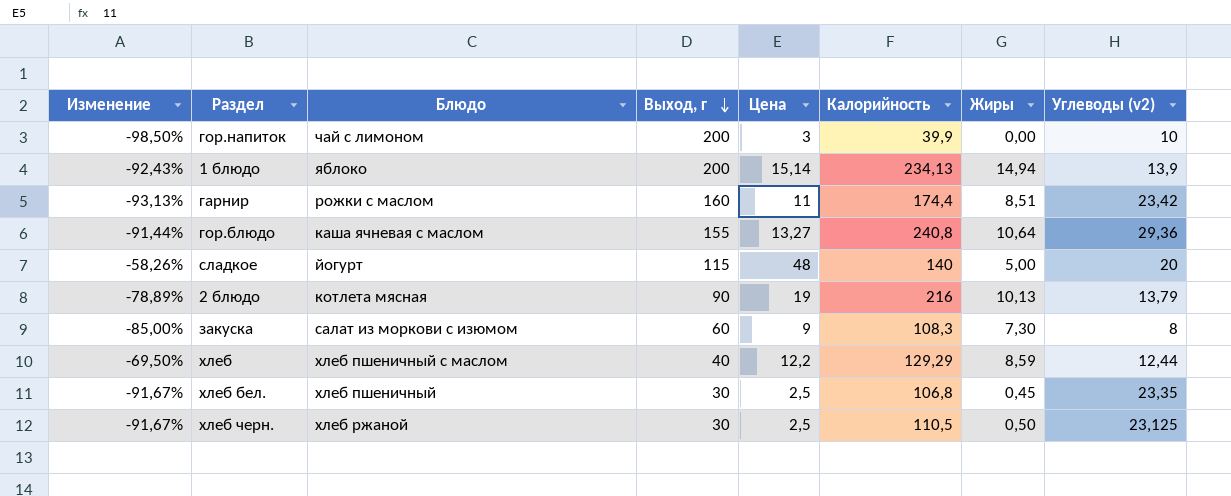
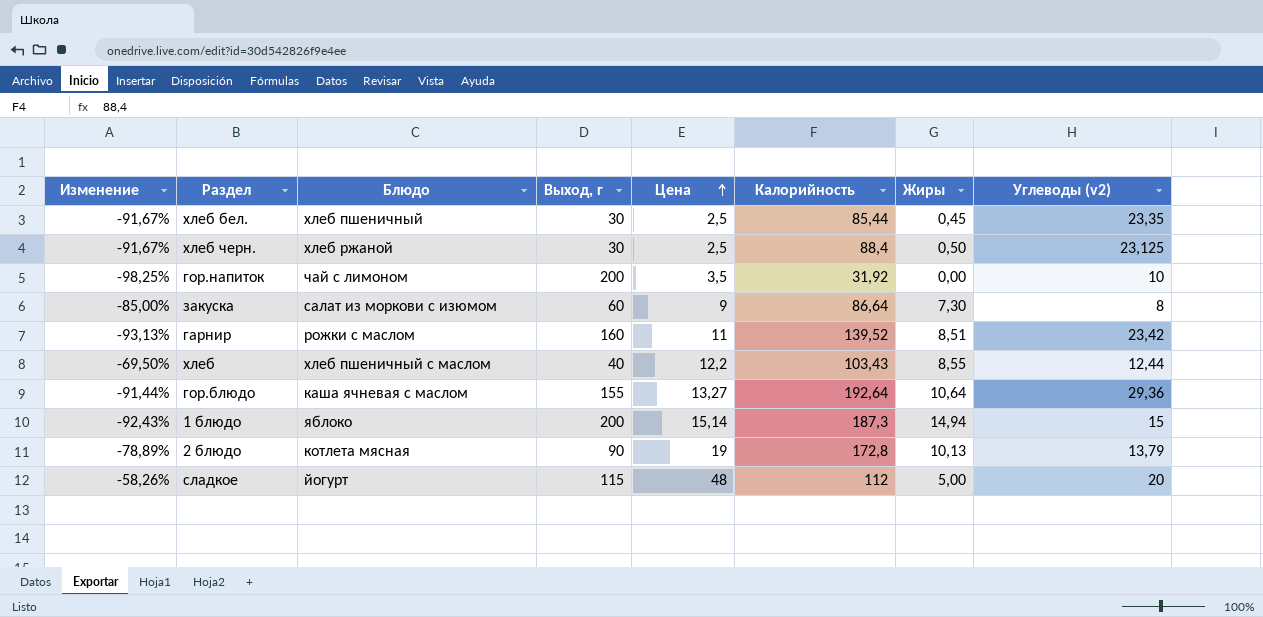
row order: Выход, г descending -> Цена ascending
хлеб бел. | Калорийность: 106,8 -> 85,44
хлеб черн. | Калорийность: 110,5 -> 88,4
гор.напиток | Изменение: -98,50% -> -98,25%
гор.напиток | Цена: 3 -> 3,5
гор.напиток | Калорийность: 39,9 -> 31,92
закуска | Калорийность: 108,3 -> 86,64
гарнир | Калорийность: 174,4 -> 139,52
хлеб | Калорийность: 129,29 -> 103,43
хлеб | Жиры: 8,59 -> 8,55
гор.блюдо | Калорийность: 240,8 -> 192,64
1 блюдо | Калорийность: 234,13 -> 187,3
1 блюдо | Углеводы (v2): 13,9 -> 15
2 блюдо | Калорийность: 216 -> 172,8
сладкое | Калорийность: 140 -> 112

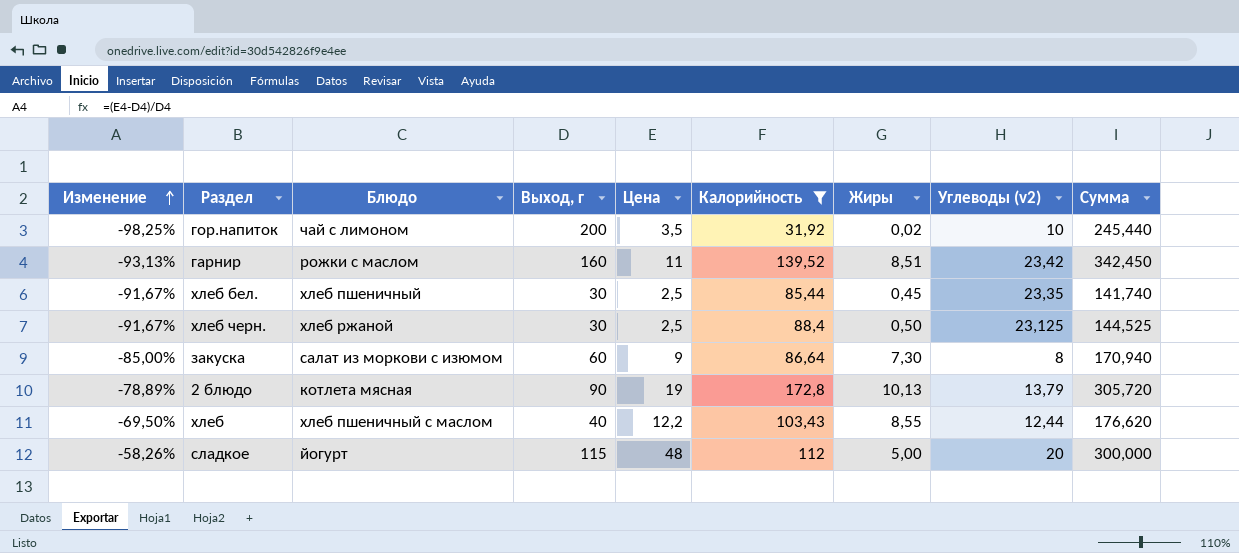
filter: none -> Калорийность <= 172,8
row order: Цена ascending -> Изменение ascending
column Сумма | formula: none -> [Выход, г] + [Цена] + [Калорийность] + [Жиры] + [Углеводы (v2)]
гор.напиток | Жиры: 0,00 -> 0,02

